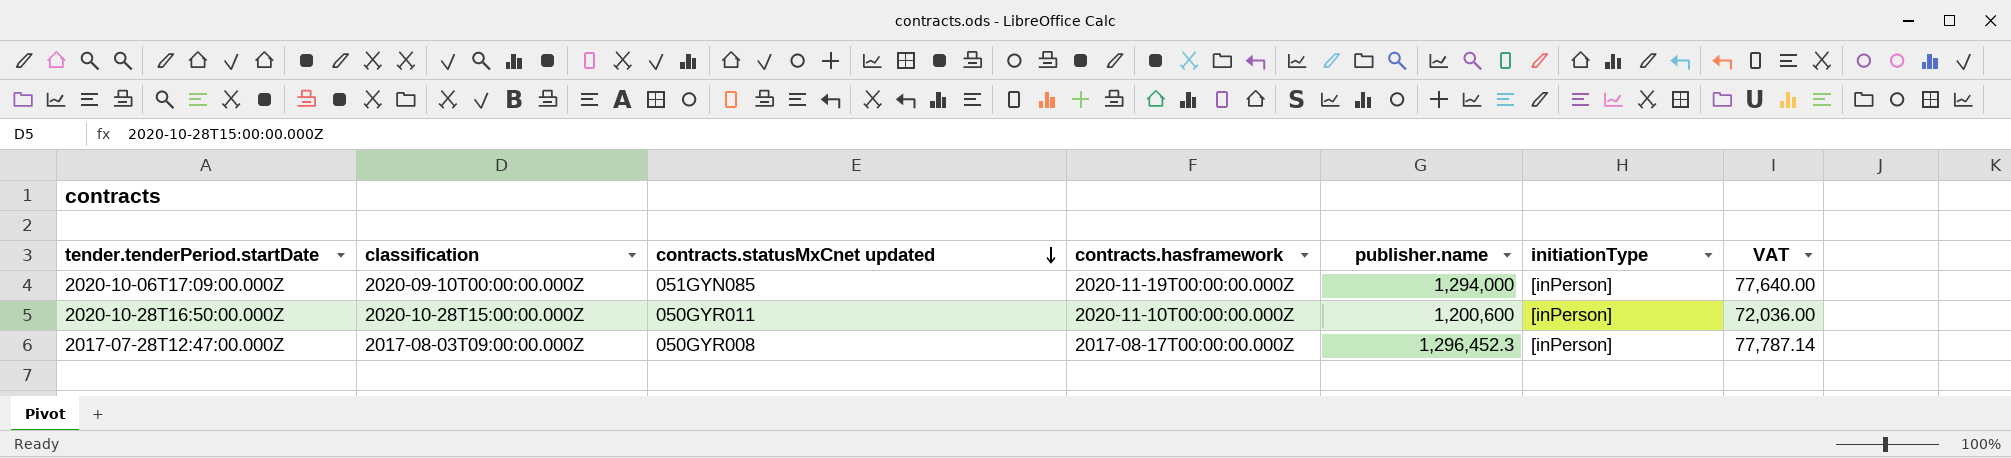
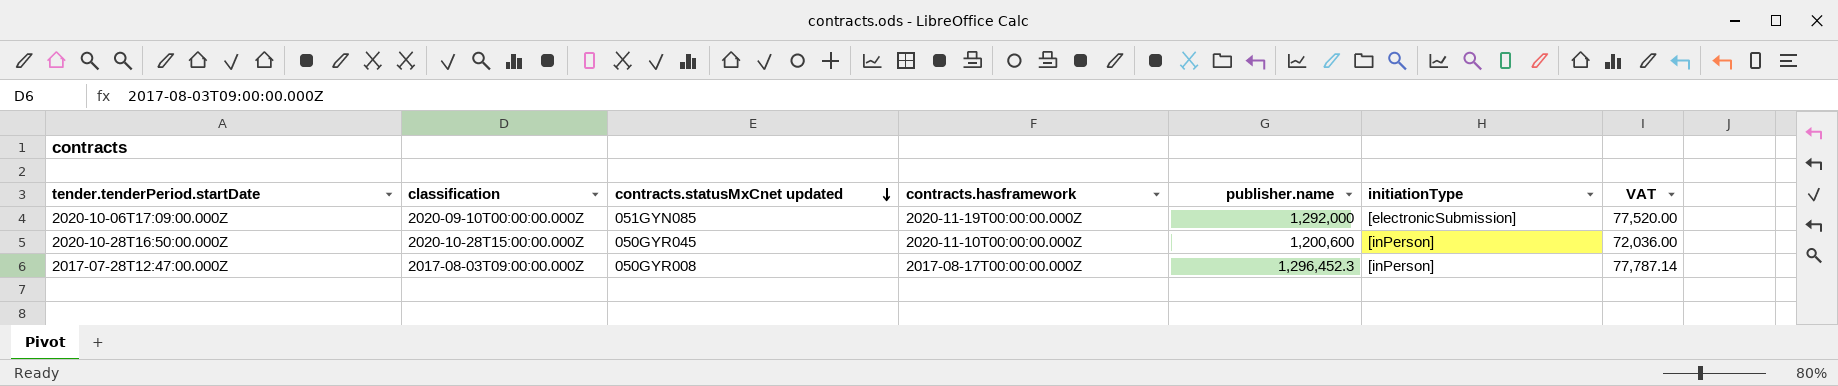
2020-10-06T17:09:00.000Z | publisher.name: 1,294,000 -> 1,292,000
2020-10-06T17:09:00.000Z | initiationType: [inPerson] -> [electronicSubmission]
2020-10-06T17:09:00.000Z | VAT: 77,640.00 -> 77,520.00
2020-10-28T16:50:00.000Z | contracts.statusMxCnet updated: 050GYR011 -> 050GYR045

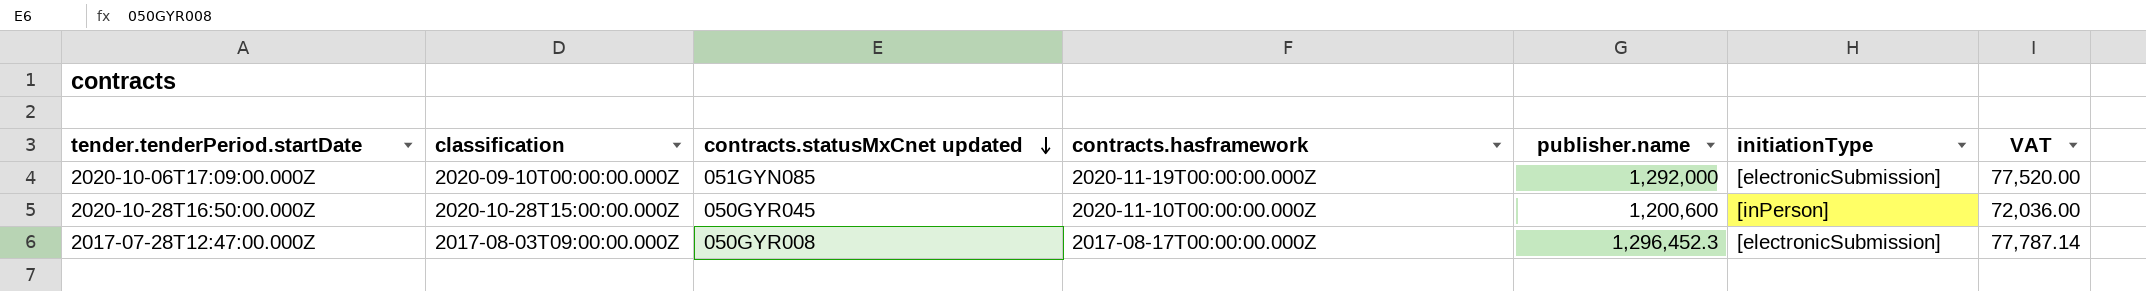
2017-07-28T12:47:00.000Z | initiationType: [inPerson] -> [electronicSubmission]

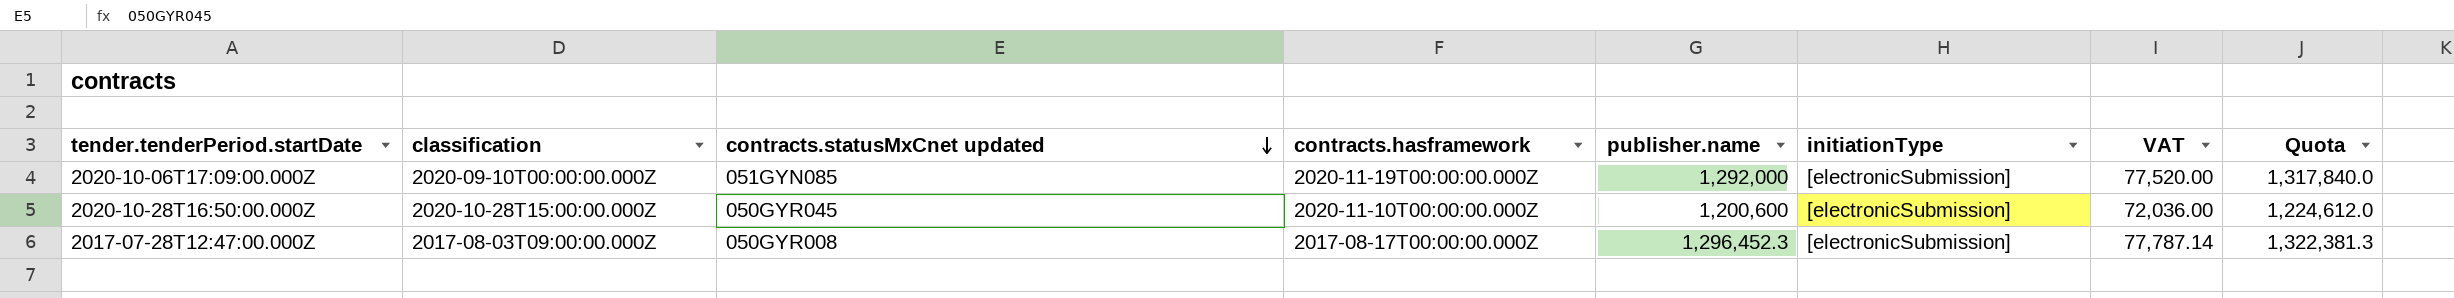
column Quota | formula: none -> [publisher.name] * 1.02
2020-10-28T16:50:00.000Z | initiationType: [inPerson] -> [electronicSubmission]

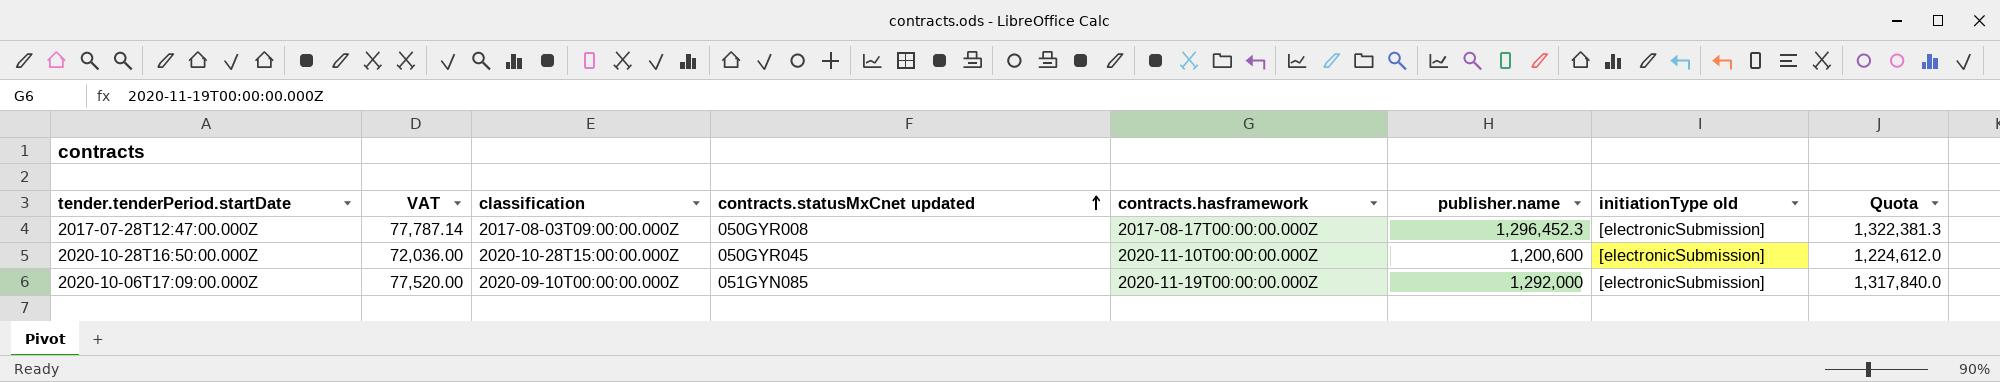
row order: contracts.statusMxCnet updated descending -> contracts.statusMxCnet updated ascending
column VAT | position: 7 -> 2
column name: initiationType -> initiationType old

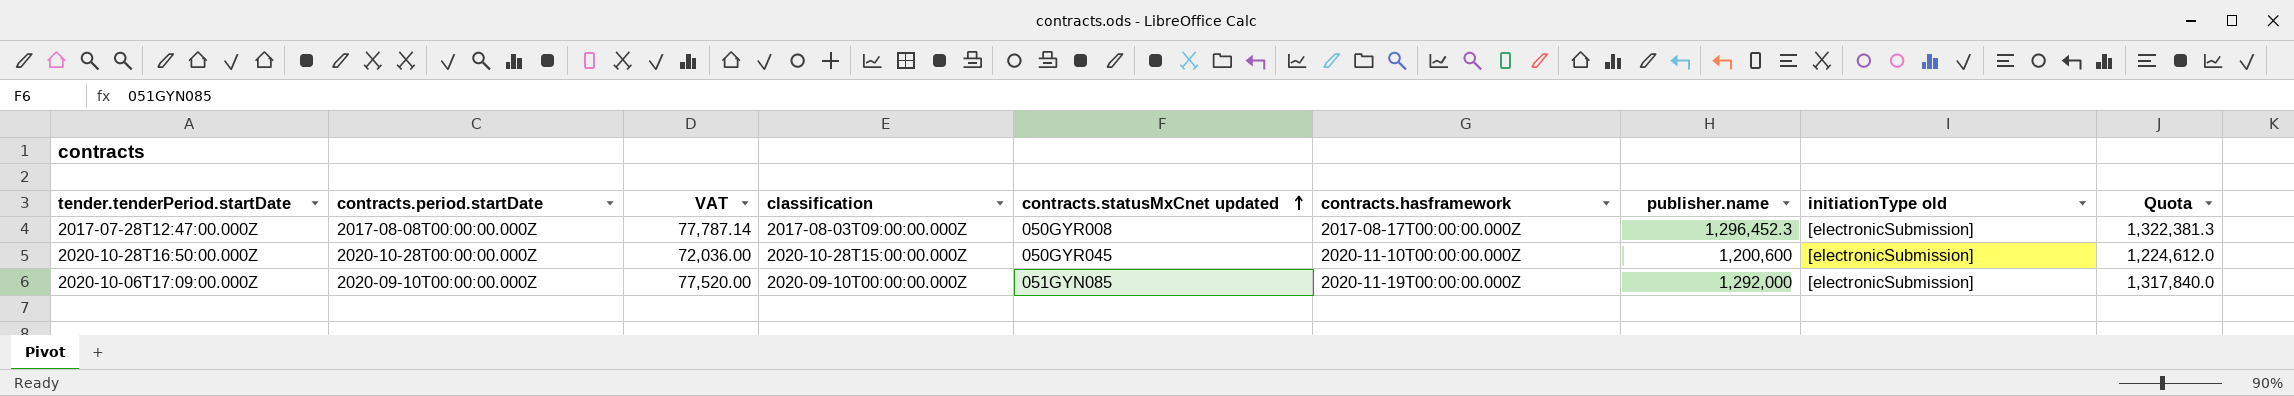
column contracts.period.startDate | position: none -> 2

